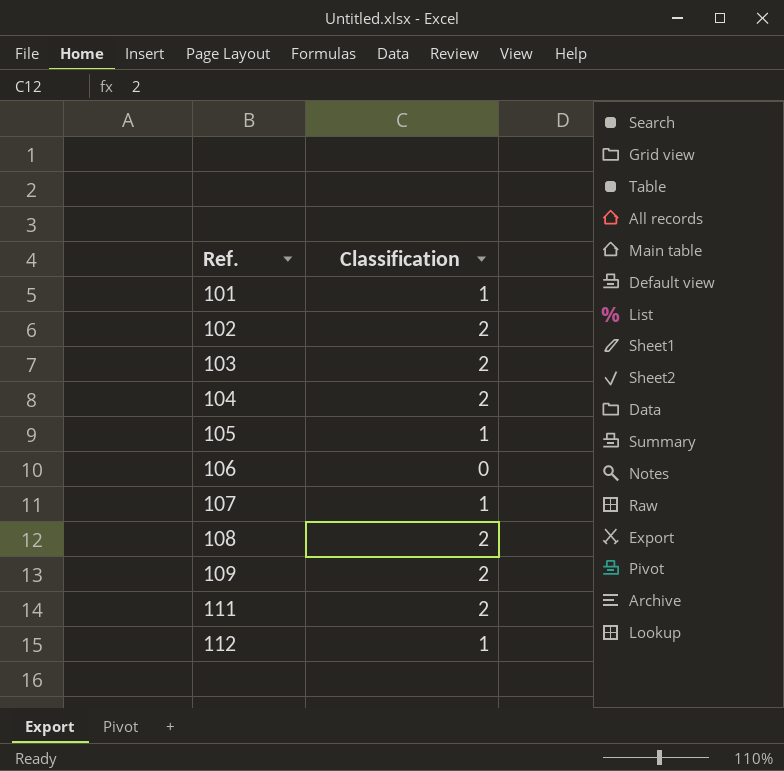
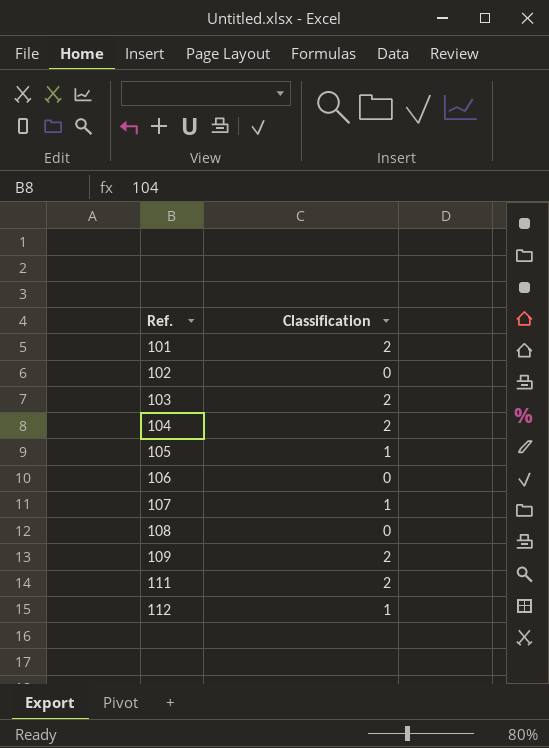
101 | Classification: 1 -> 2
102 | Classification: 2 -> 0
108 | Classification: 2 -> 0

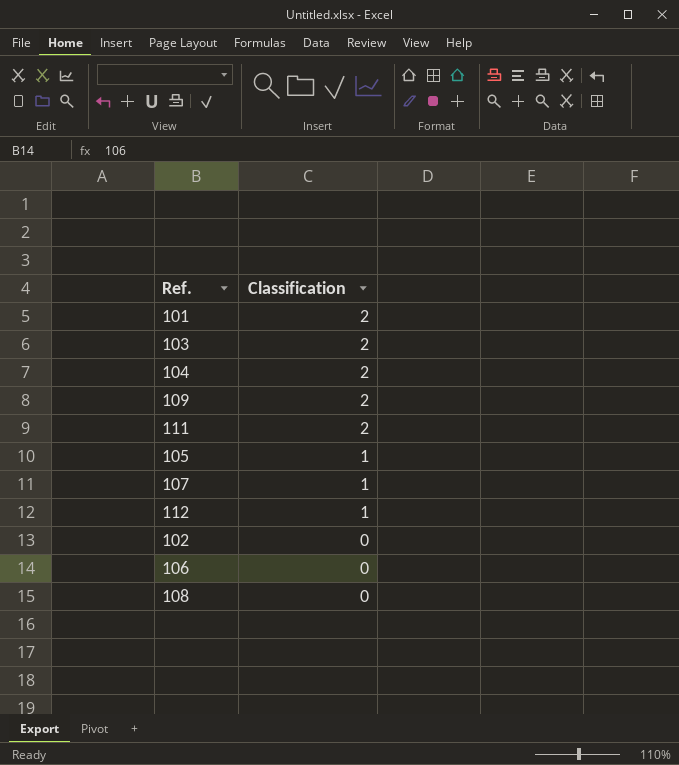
row order: Ref. ascending -> Classification descending

